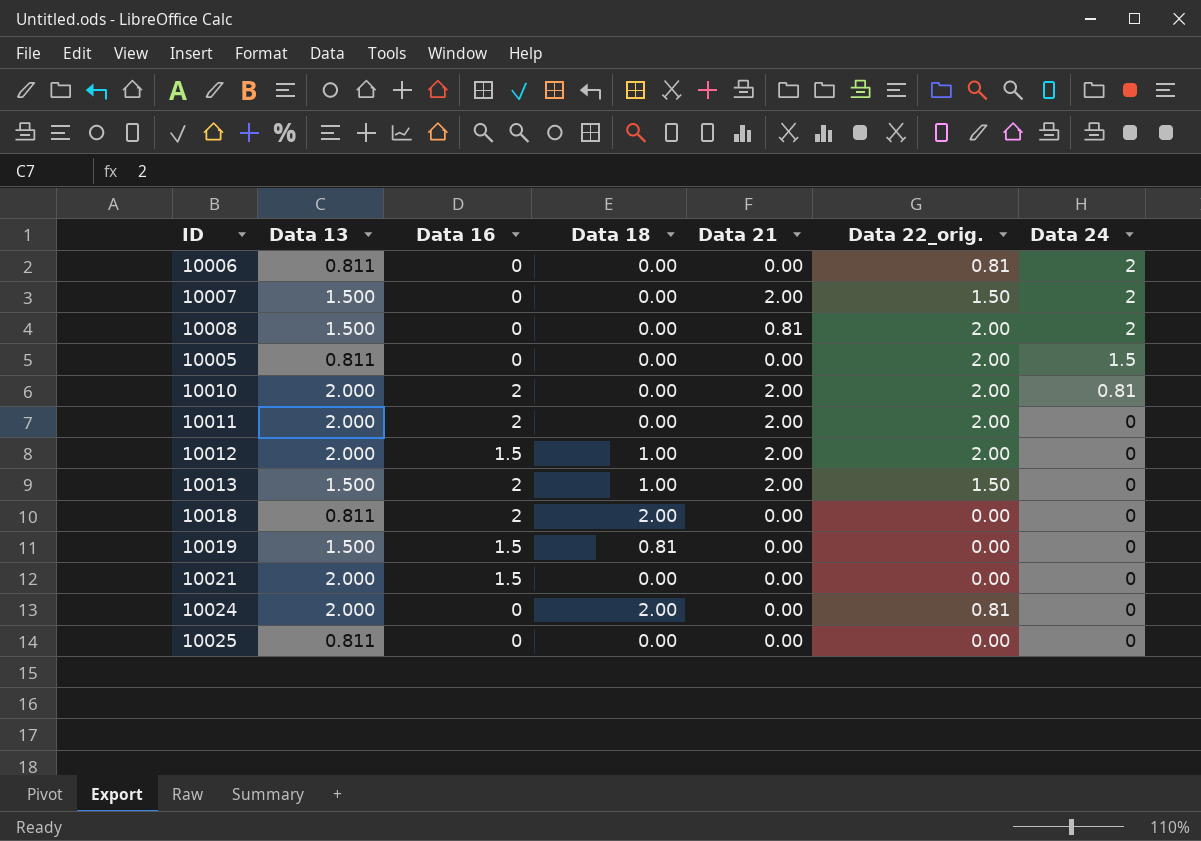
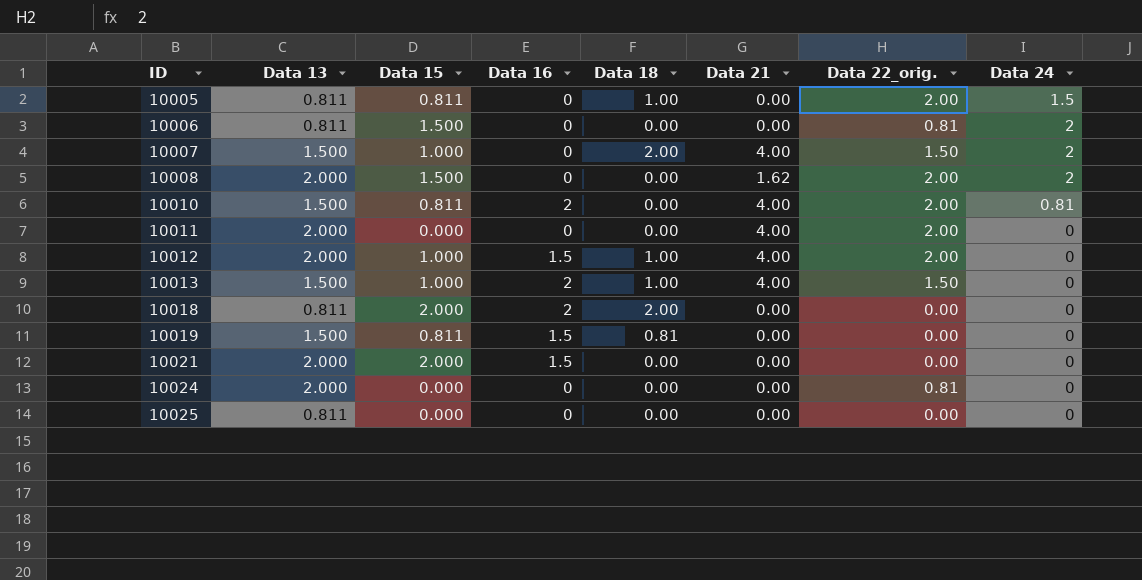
row order: Data 24 descending -> ID ascending
column Data 15 | position: none -> 3
10005 | Data 18: 0.00 -> 1.00
10007 | Data 18: 0.00 -> 2.00
10007 | Data 21: 2.00 -> 4.00
10008 | Data 13: 1.500 -> 2.000
10008 | Data 21: 0.81 -> 1.62
10010 | Data 13: 2.000 -> 1.500
10010 | Data 21: 2.00 -> 4.00
10011 | Data 16: 2 -> 0
10011 | Data 21: 2.00 -> 4.00
10012 | Data 21: 2.00 -> 4.00
10013 | Data 21: 2.00 -> 4.00
10024 | Data 18: 2.00 -> 0.00

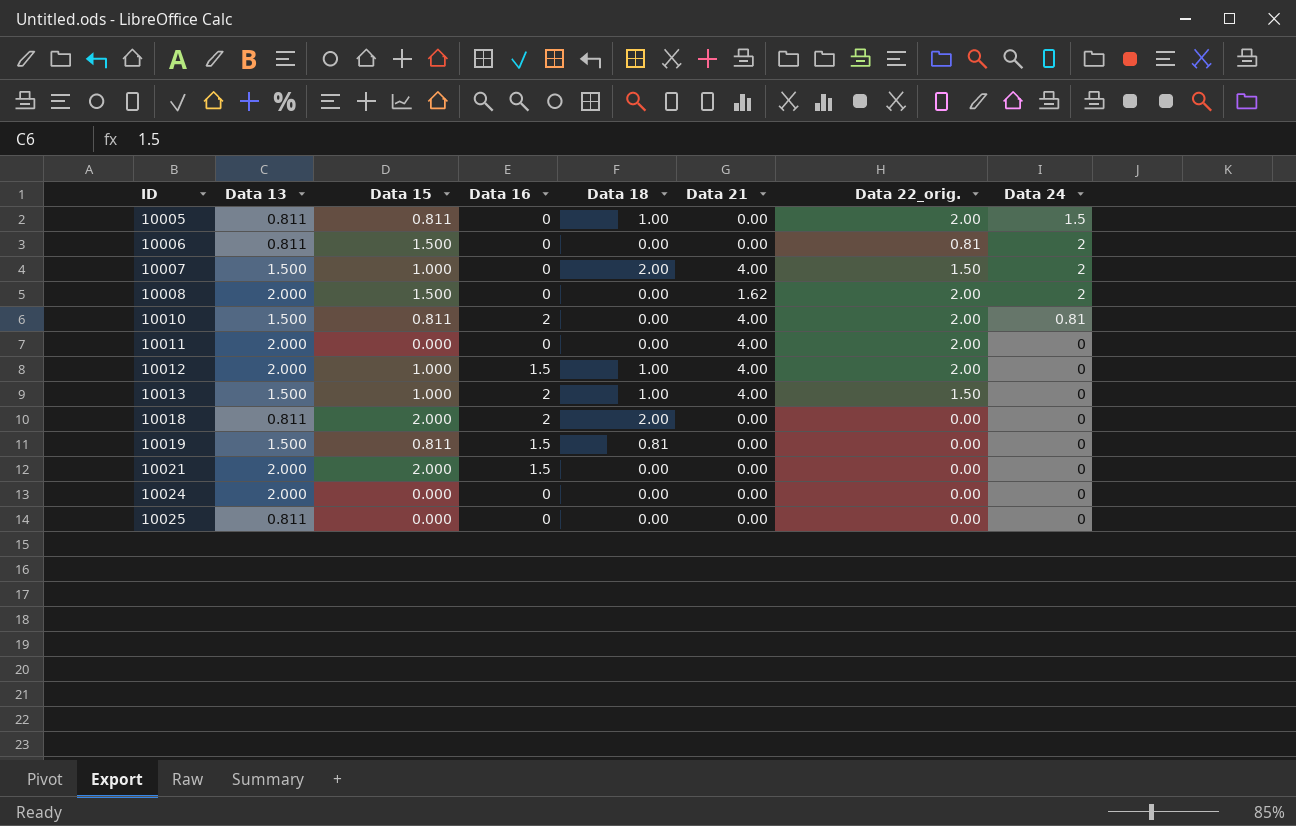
10024 | Data 22_orig.: 0.81 -> 0.00

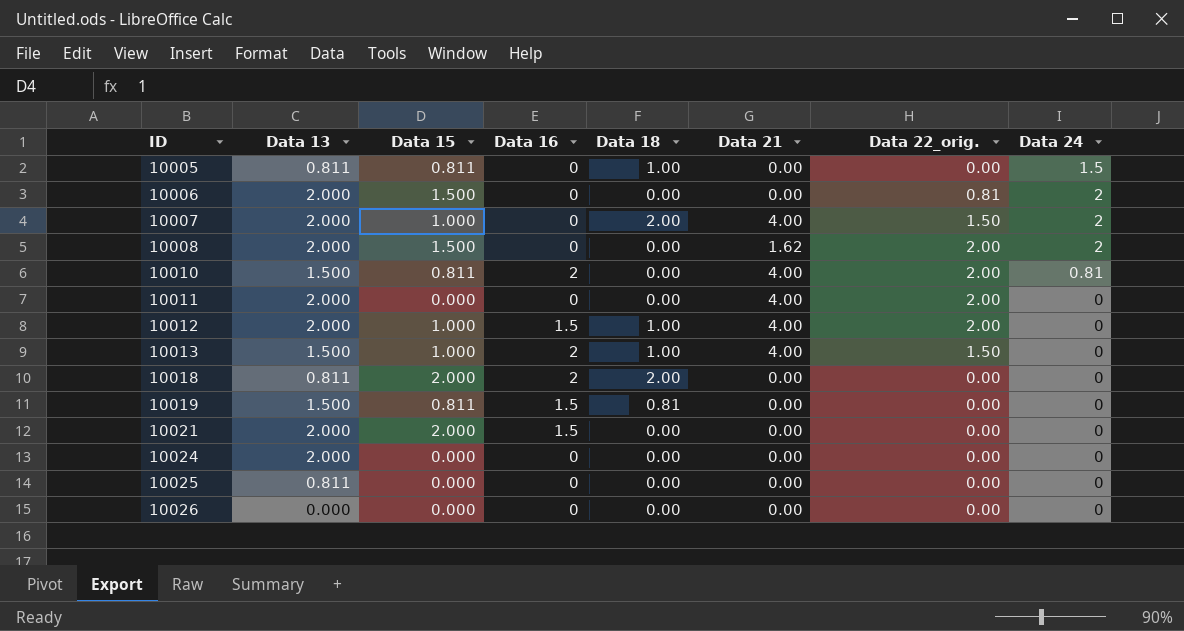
10005 | Data 22_orig.: 2.00 -> 0.00
10006 | Data 13: 0.811 -> 2.000
10007 | Data 13: 1.500 -> 2.000
row 10026: none -> 0.000 | 0.000 | 0 | 0.00 | 0.00 | 0.00 | 0

